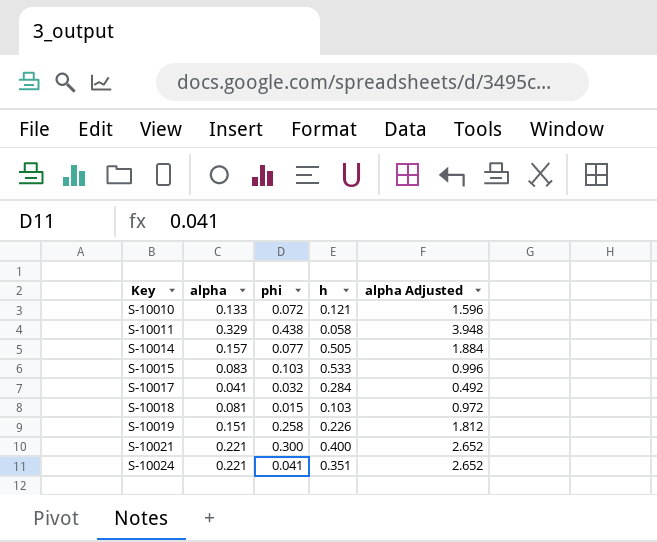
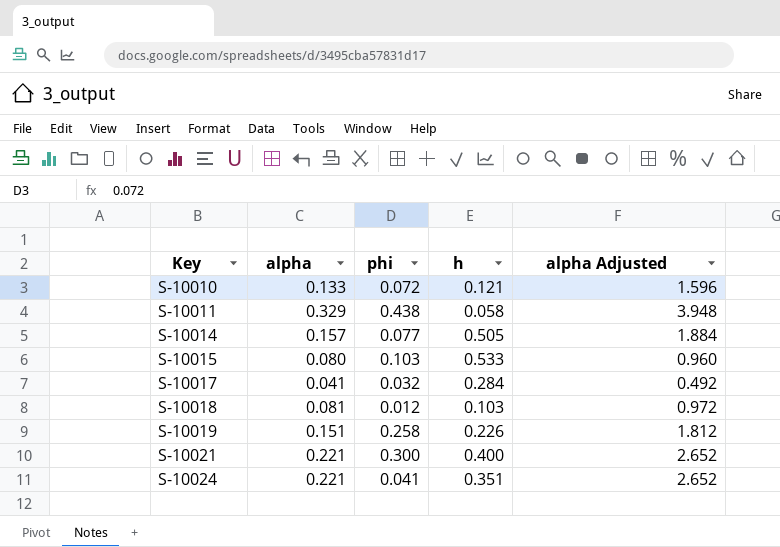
S-10015 | alpha: 0.083 -> 0.080
S-10015 | alpha Adjusted: 0.996 -> 0.960
S-10018 | phi: 0.015 -> 0.012

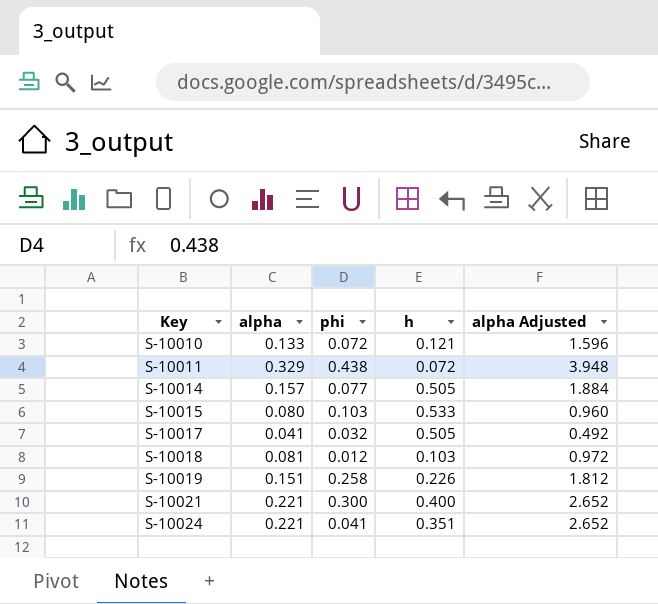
S-10011 | h: 0.058 -> 0.072
S-10017 | h: 0.284 -> 0.505

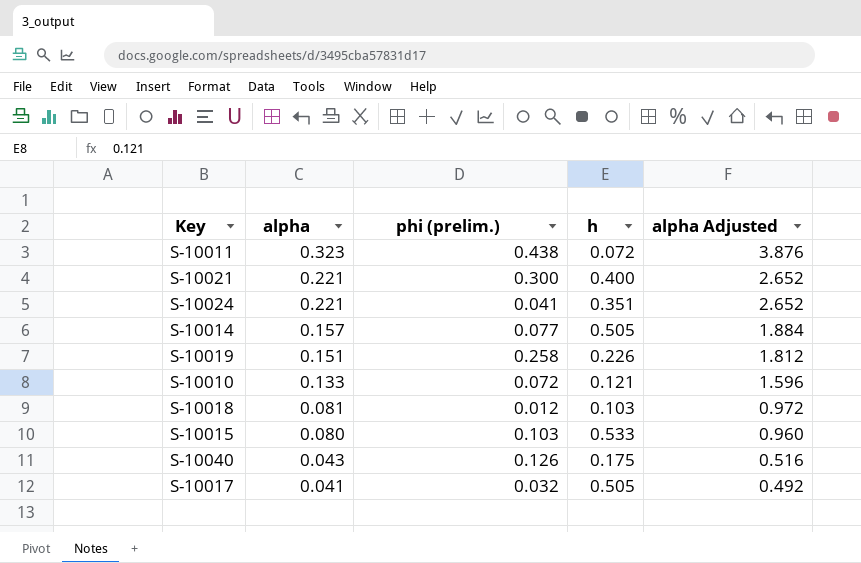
row order: Key ascending -> alpha descending
column name: phi -> phi (prelim.)
S-10011 | alpha: 0.329 -> 0.323
S-10011 | alpha Adjusted: 3.948 -> 3.876
row S-10040: none -> 0.043 | 0.126 | 0.175 | 0.516

